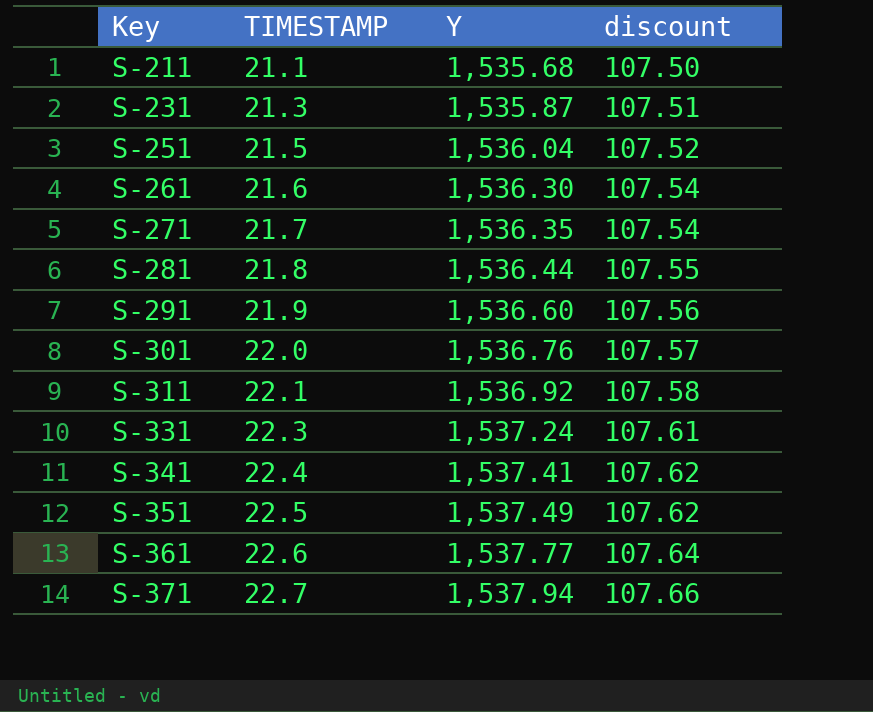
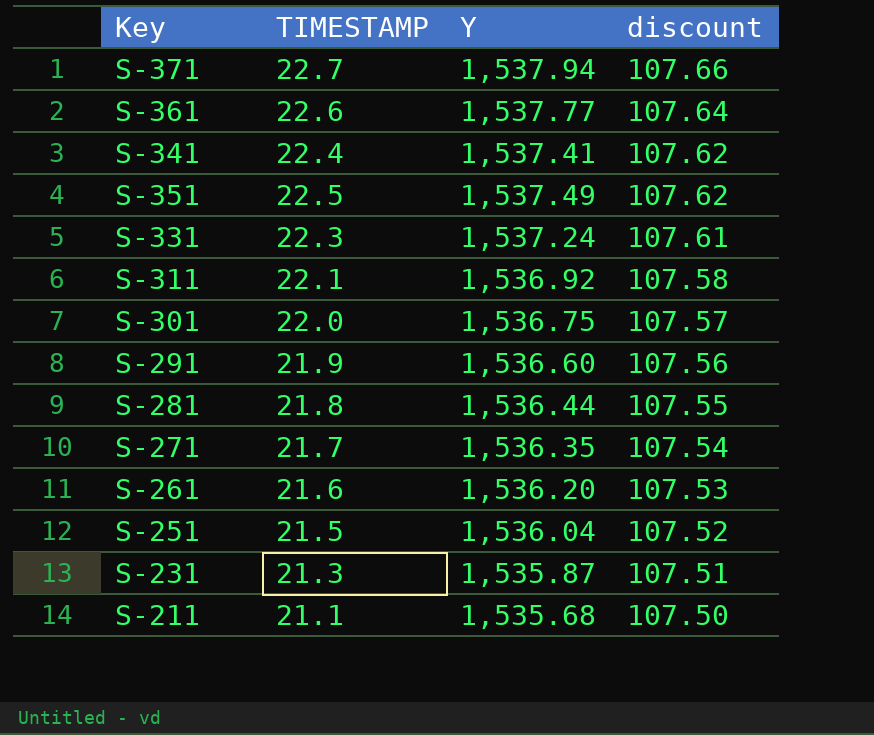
row order: Key ascending -> discount descending
S-301 | Y: 1,536.76 -> 1,536.75
S-261 | Y: 1,536.30 -> 1,536.20
S-261 | discount: 107.54 -> 107.53

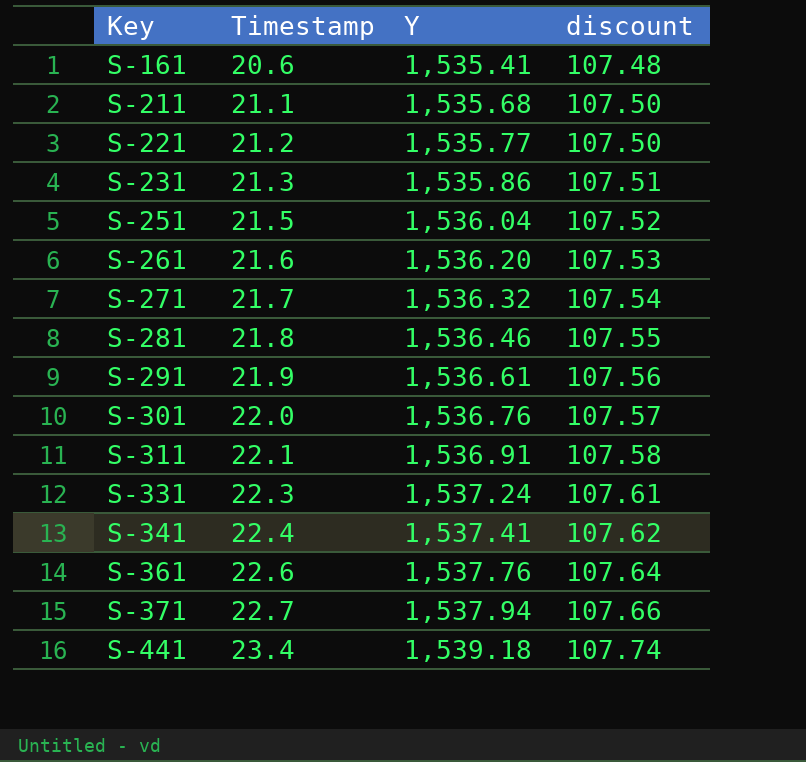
row order: discount descending -> Key ascending
column name: TIMESTAMP -> Timestamp
row S-351: 22.5 | 1,537.49 | 107.62 -> none
row S-161: none -> 20.6 | 1,535.41 | 107.48
row S-221: none -> 21.2 | 1,535.77 | 107.50
S-231 | Y: 1,535.87 -> 1,535.86
S-271 | Y: 1,536.35 -> 1,536.32
S-281 | Y: 1,536.44 -> 1,536.46
S-291 | Y: 1,536.60 -> 1,536.61
S-301 | Y: 1,536.75 -> 1,536.76
S-311 | Y: 1,536.92 -> 1,536.91
S-361 | Y: 1,537.77 -> 1,537.76
row S-441: none -> 23.4 | 1,539.18 | 107.74

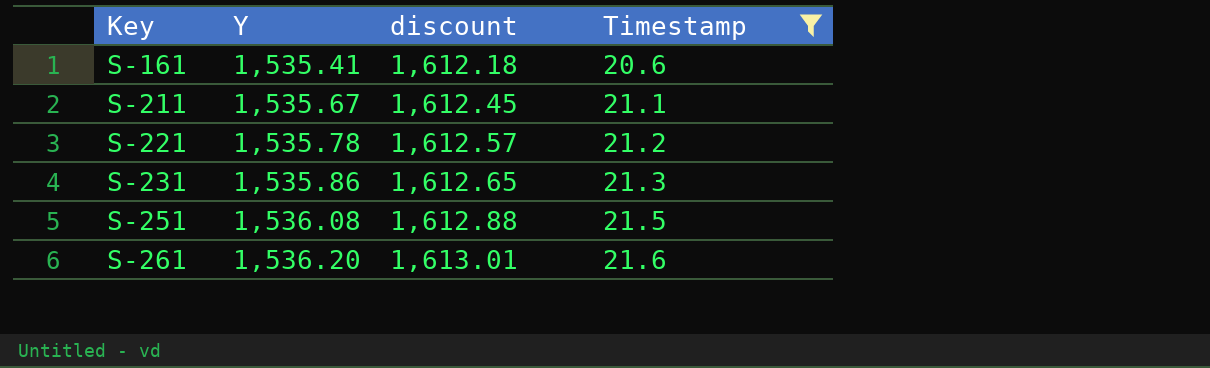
filter: none -> Timestamp <= 21.6
column discount | formula: [Y] * 0.07 -> [Y] * 1.05
column Timestamp | position: 2 -> 4
S-211 | Y: 1,535.68 -> 1,535.67
S-221 | Y: 1,535.77 -> 1,535.78
S-251 | Y: 1,536.04 -> 1,536.08

